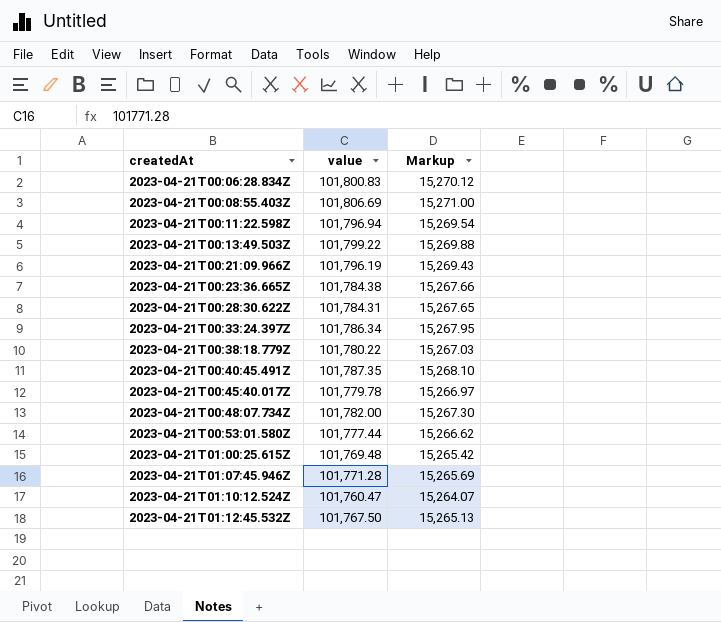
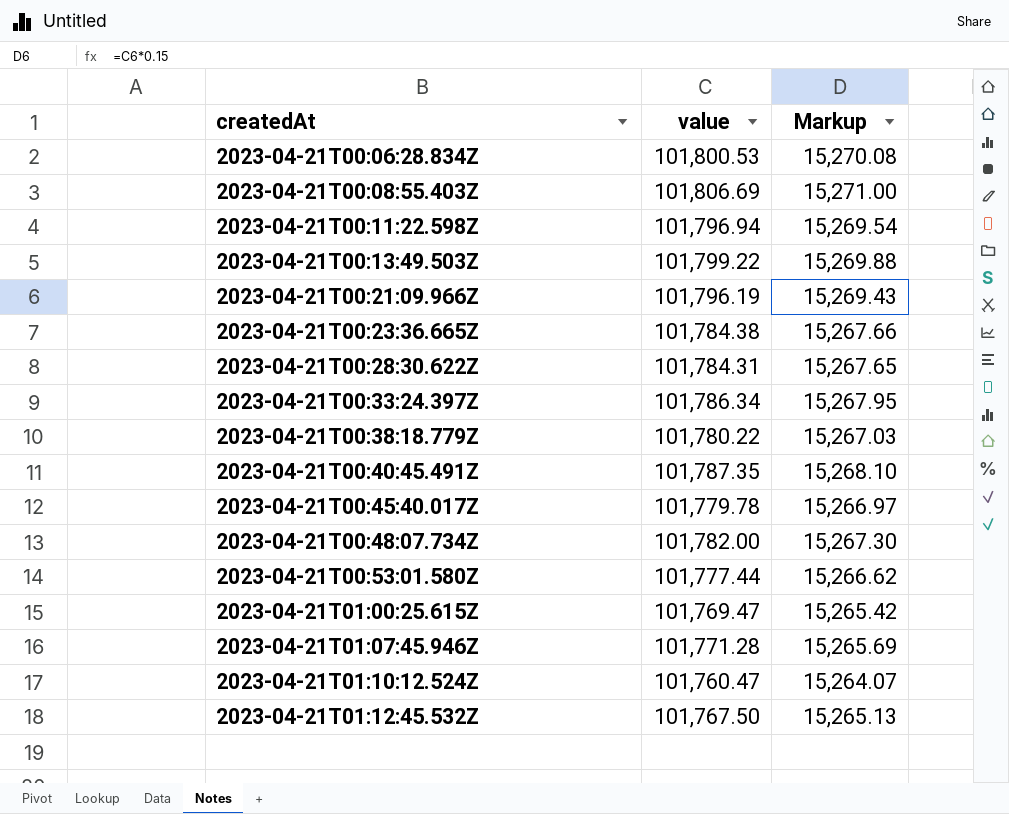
2023-04-21T00:06:28.834Z | value: 101,800.83 -> 101,800.53
2023-04-21T00:06:28.834Z | Markup: 15,270.12 -> 15,270.08
2023-04-21T01:00:25.615Z | value: 101,769.48 -> 101,769.47

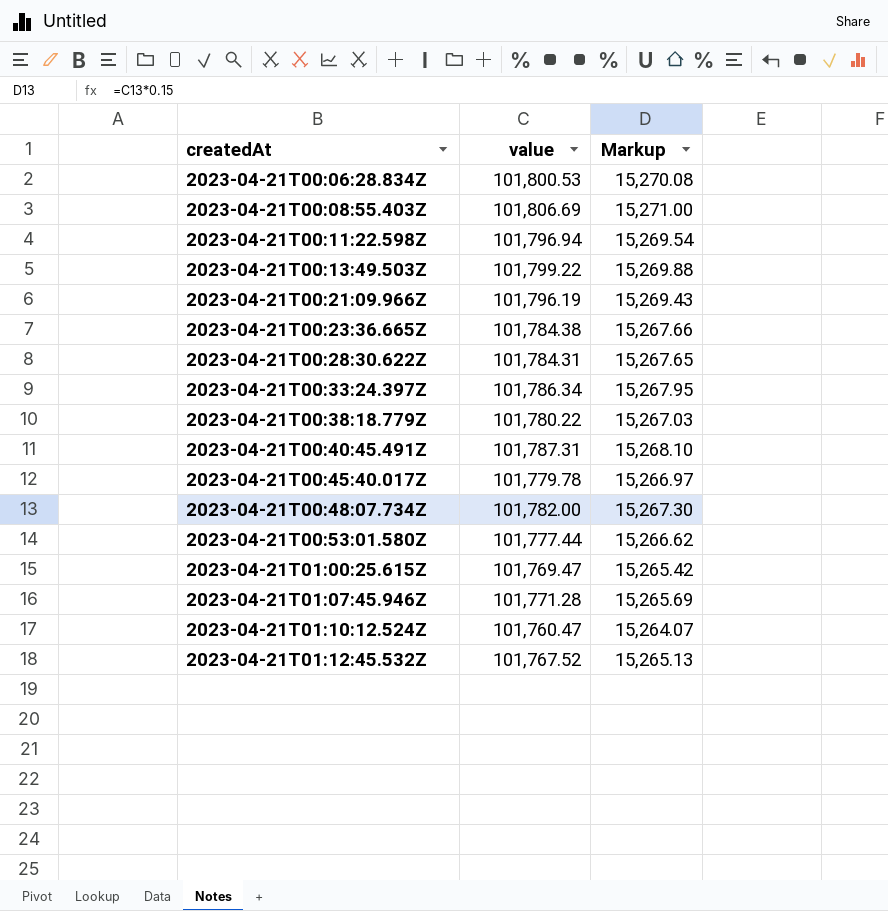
2023-04-21T00:40:45.491Z | value: 101,787.35 -> 101,787.31
2023-04-21T01:12:45.532Z | value: 101,767.50 -> 101,767.52

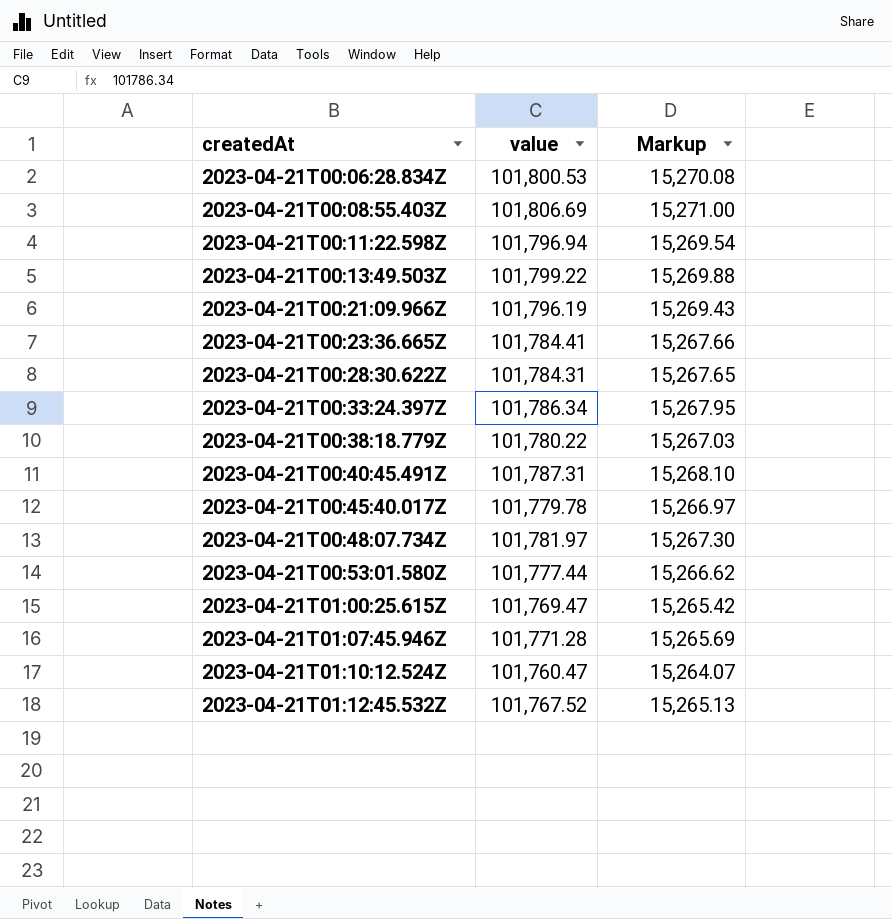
2023-04-21T00:23:36.665Z | value: 101,784.38 -> 101,784.41
2023-04-21T00:48:07.734Z | value: 101,782.00 -> 101,781.97

